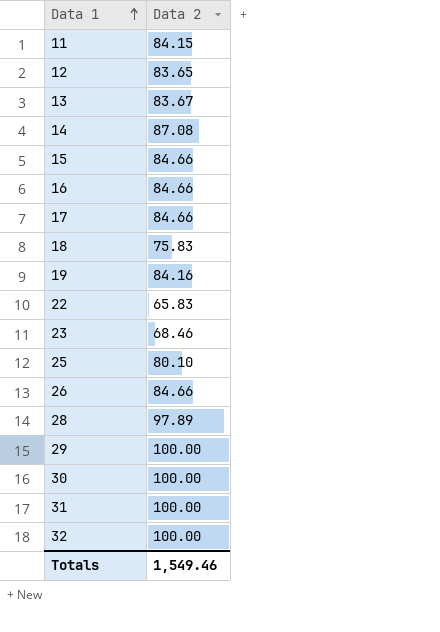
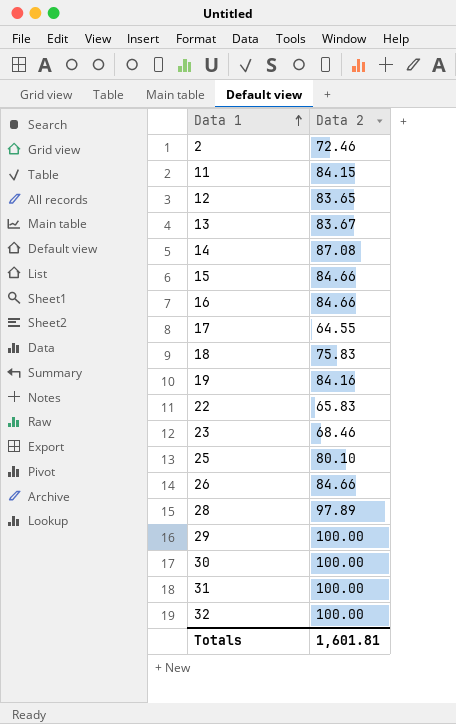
row 2: none -> 72.46
17 | Data 2: 84.66 -> 64.55
Totals | Data 2: 1,549.46 -> 1,601.81

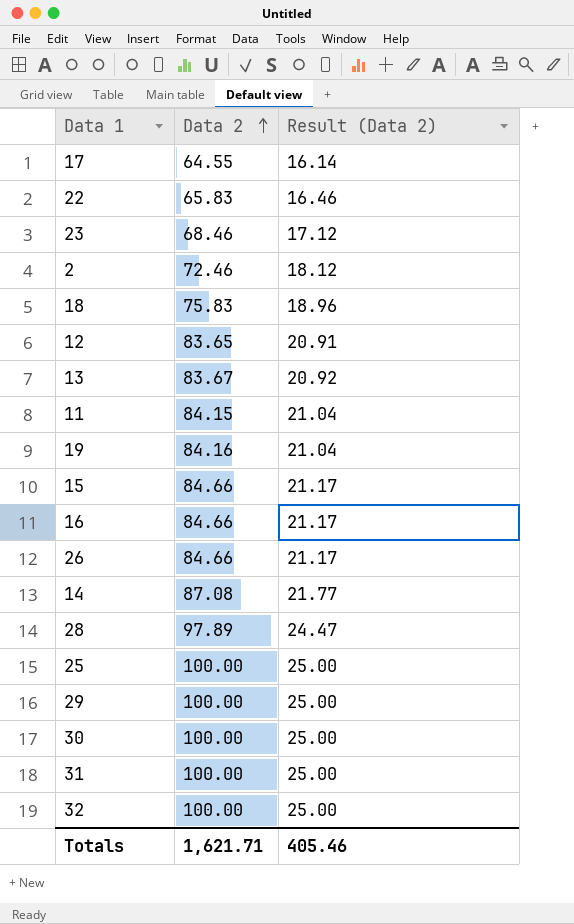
row order: Data 1 ascending -> Data 2 ascending
column Result (Data 2) | formula: none -> [Data 2] * 0.25
25 | Data 2: 80.10 -> 100.00
Totals | Data 2: 1,601.81 -> 1,621.71

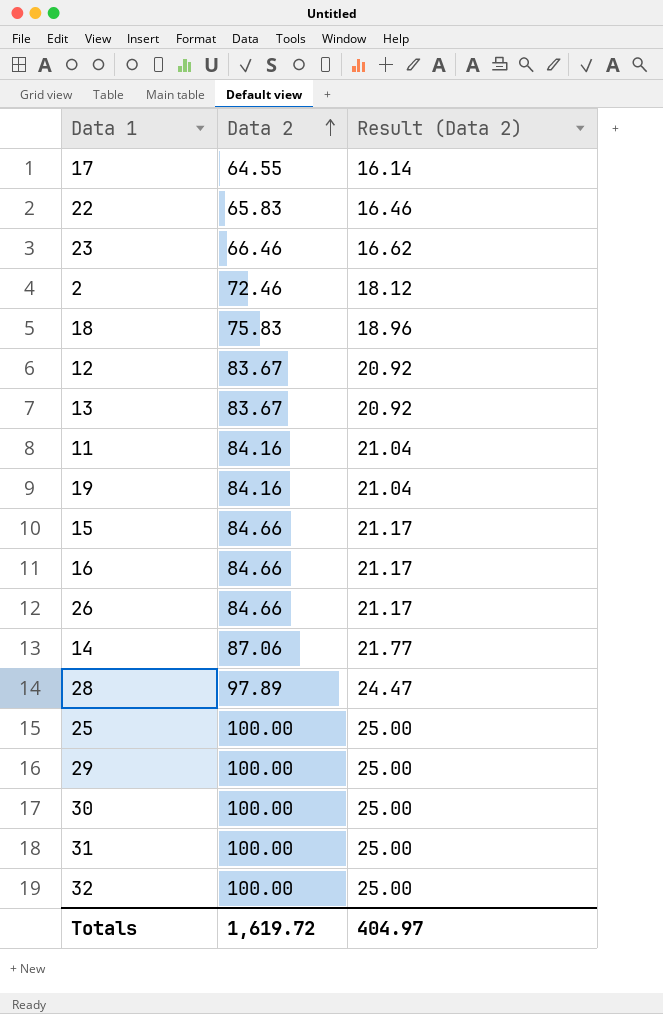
23 | Data 2: 68.46 -> 66.46
23 | Result (Data 2): 17.12 -> 16.62
12 | Data 2: 83.65 -> 83.67
12 | Result (Data 2): 20.91 -> 20.92
11 | Data 2: 84.15 -> 84.16
14 | Data 2: 87.08 -> 87.06
Totals | Data 2: 1,621.71 -> 1,619.72
Totals | Result (Data 2): 405.46 -> 404.97

